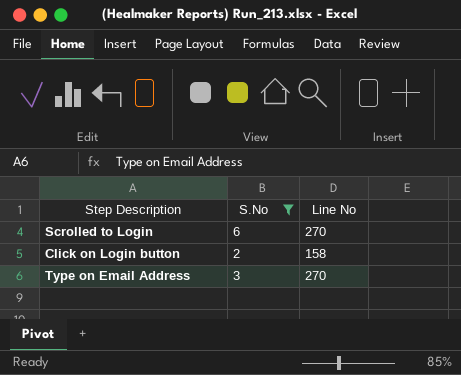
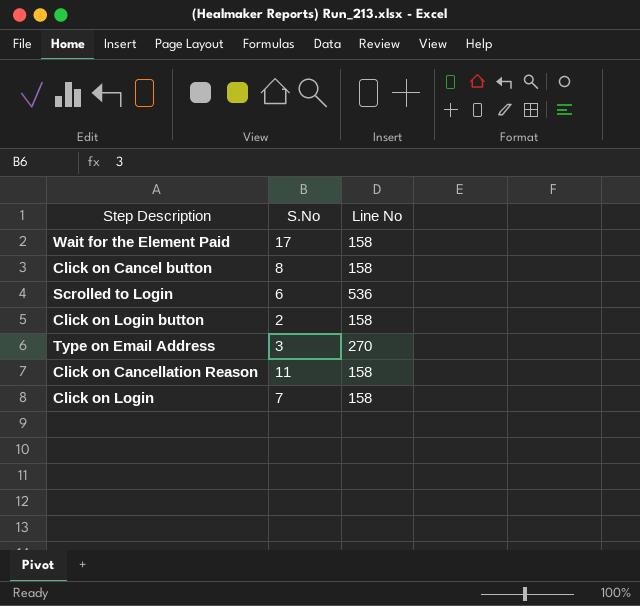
filter: S.No <= 6 -> none
Scrolled to Login | Line No: 270 -> 536

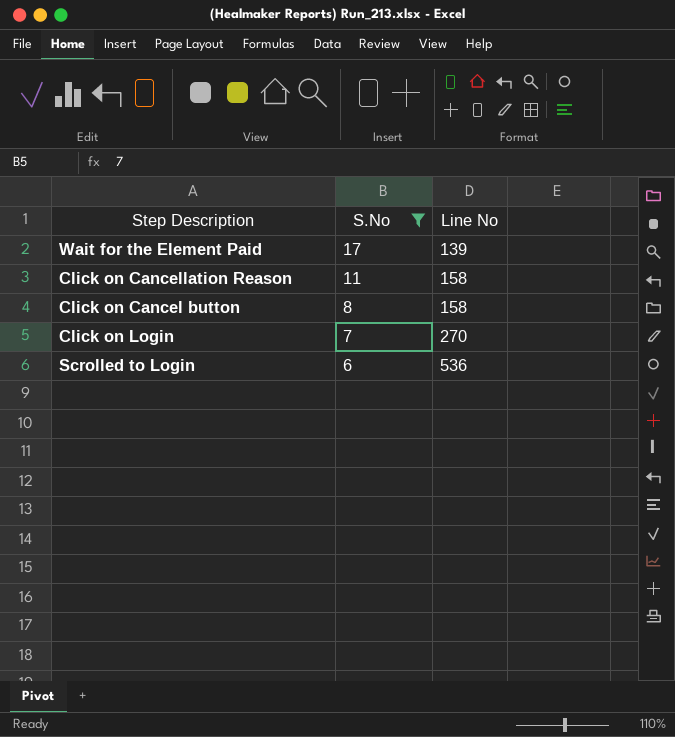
filter: none -> S.No >= 6
row order: none -> S.No descending
Wait for the Element Paid | Line No: 158 -> 139
Click on Login | Line No: 158 -> 270

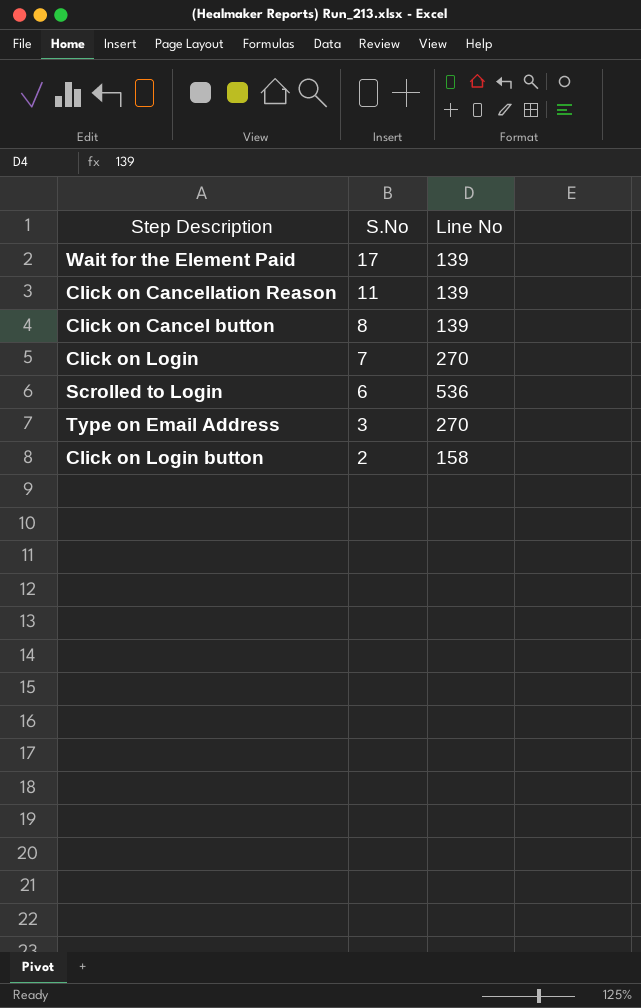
filter: S.No >= 6 -> none
Click on Cancellation Reason | Line No: 158 -> 139
Click on Cancel button | Line No: 158 -> 139

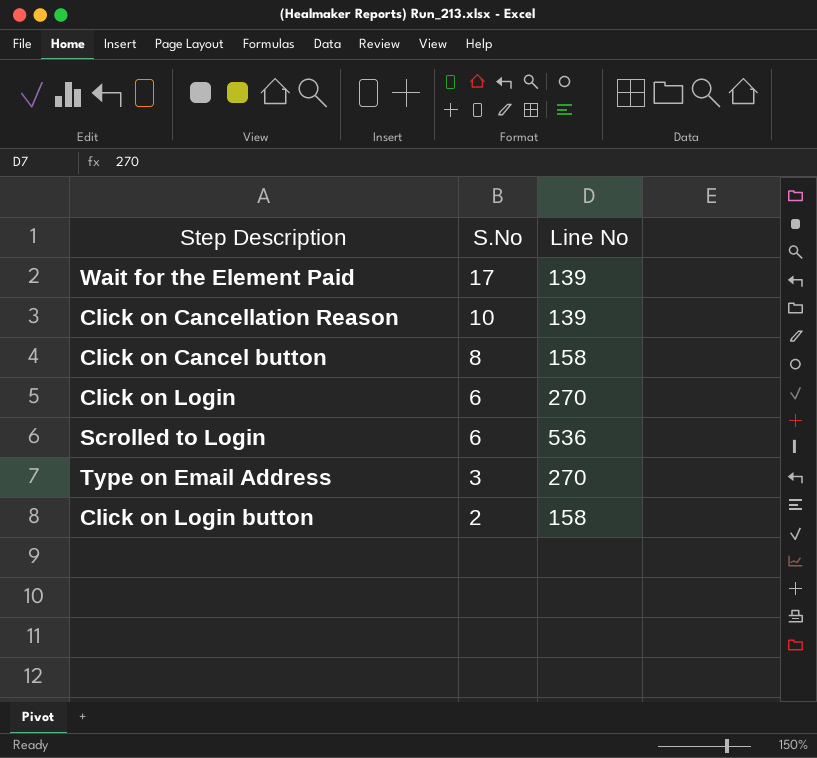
Click on Cancellation Reason | S.No: 11 -> 10
Click on Cancel button | Line No: 139 -> 158
Click on Login | S.No: 7 -> 6

